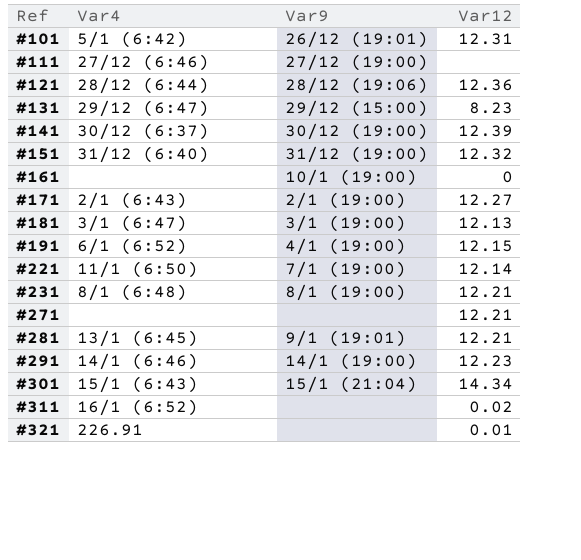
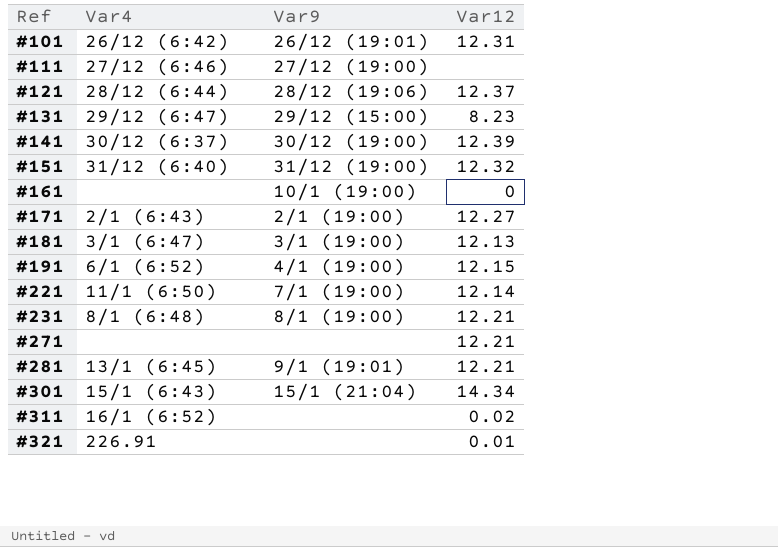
row #291: 14/1 (6:46) | 14/1 (19:00) | 12.23 -> none
#101 | Var4: 5/1 (6:42) -> 26/12 (6:42)
#121 | Var12: 12.36 -> 12.37

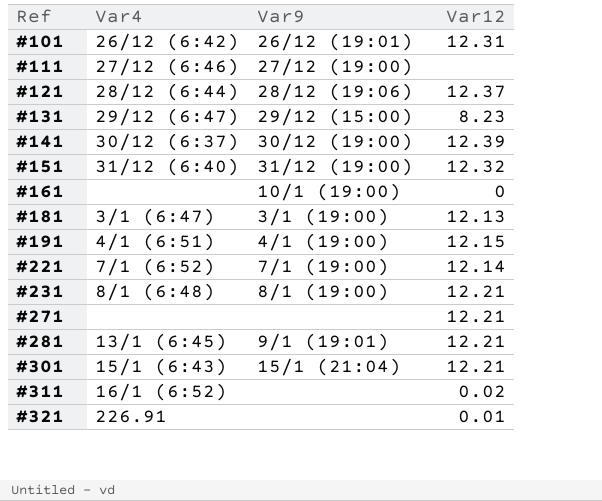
row #171: 2/1 (6:43) | 2/1 (19:00) | 12.27 -> none
#191 | Var4: 6/1 (6:52) -> 4/1 (6:51)
#221 | Var4: 11/1 (6:50) -> 7/1 (6:52)
#301 | Var12: 14.34 -> 12.21

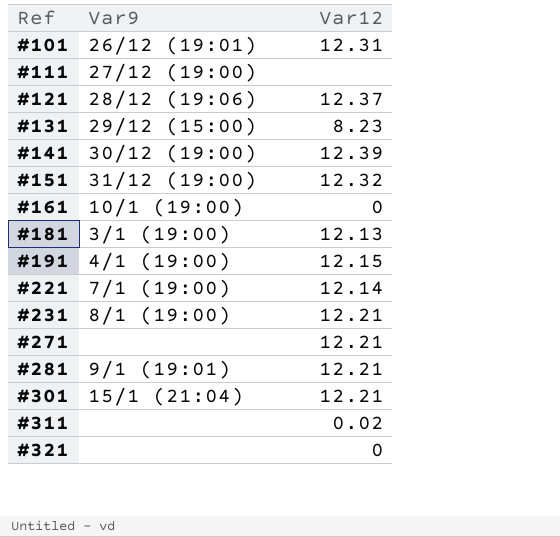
column Var4 | position: 2 -> none
#321 | Var12: 0.01 -> 0

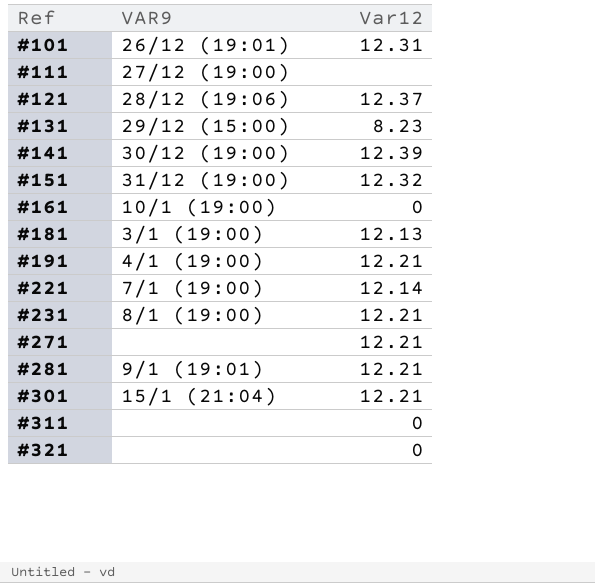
column name: Var9 -> VAR9
#191 | Var12: 12.15 -> 12.21
#311 | Var12: 0.02 -> 0

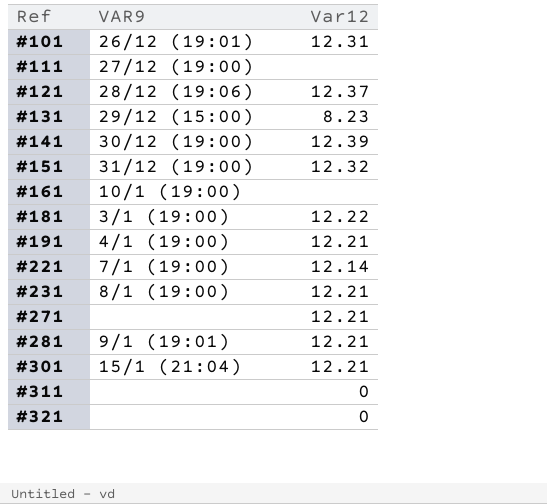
#161 | Var12: 0 -> none
#181 | Var12: 12.13 -> 12.22

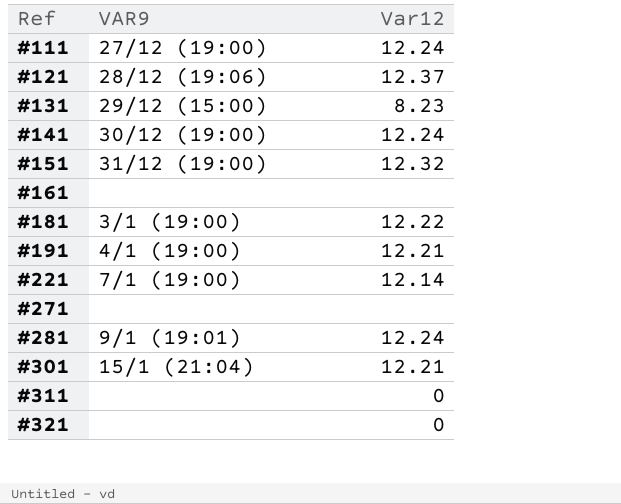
row #101: 26/12 (19:01) | 12.31 -> none
row #231: 8/1 (19:00) | 12.21 -> none
#111 | Var12: none -> 12.24
#141 | Var12: 12.39 -> 12.24
#161 | VAR9: 10/1 (19:00) -> none
#271 | Var12: 12.21 -> none
#281 | Var12: 12.21 -> 12.24

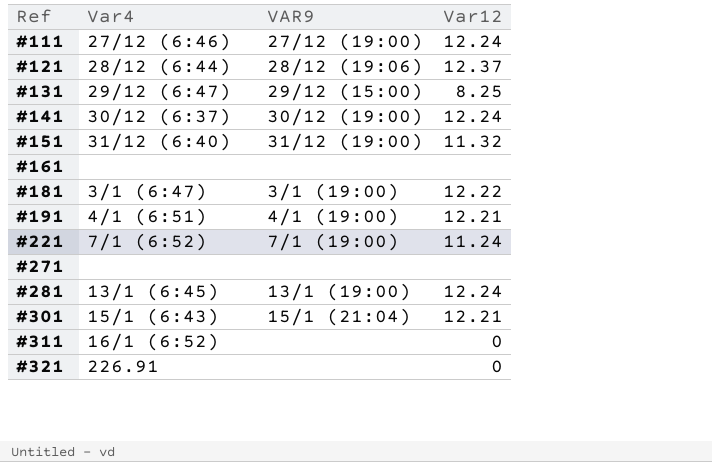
column Var4 | position: none -> 2
#131 | Var12: 8.23 -> 8.25
#151 | Var12: 12.32 -> 11.32
#221 | Var12: 12.14 -> 11.24
#281 | VAR9: 9/1 (19:01) -> 13/1 (19:00)

